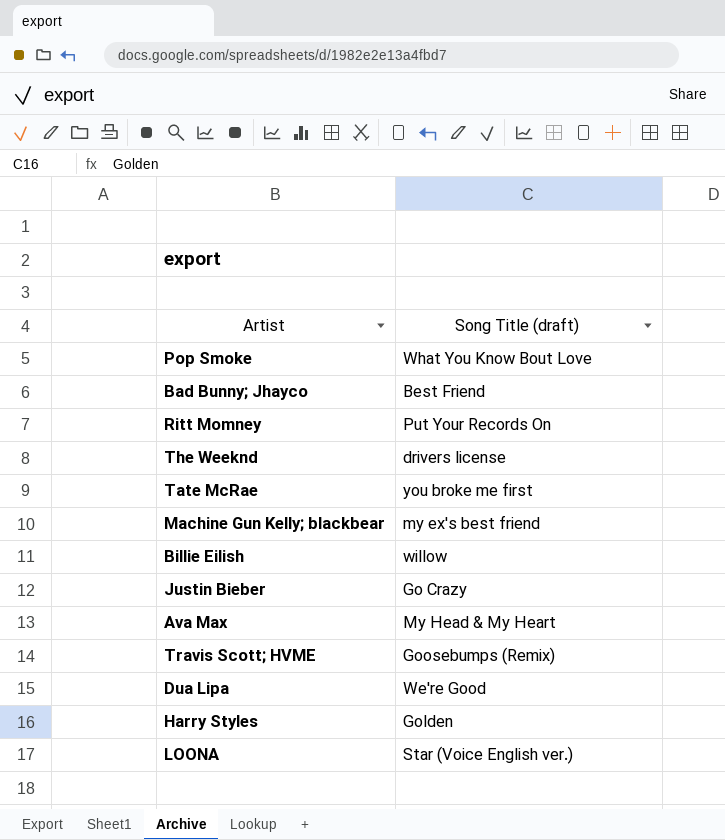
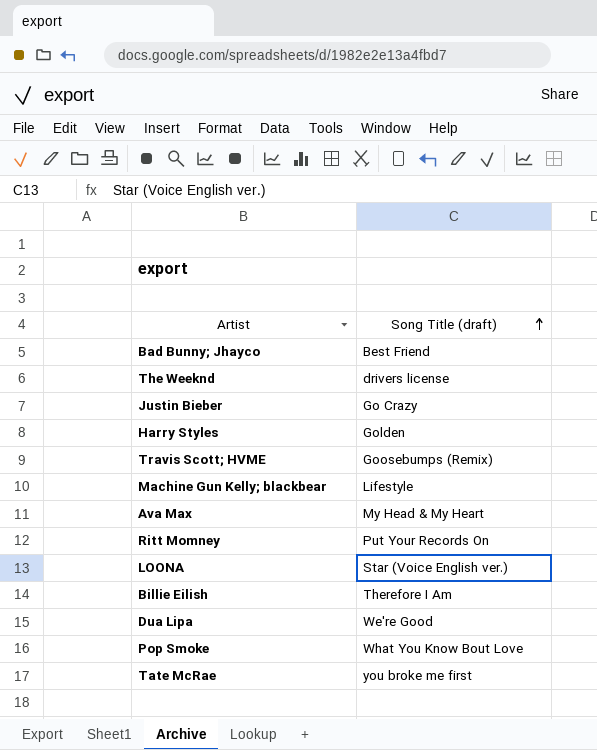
row order: none -> Song Title (draft) ascending
Machine Gun Kelly; blackbear | Song Title (draft): my ex's best friend -> Lifestyle
Billie Eilish | Song Title (draft): willow -> Therefore I Am

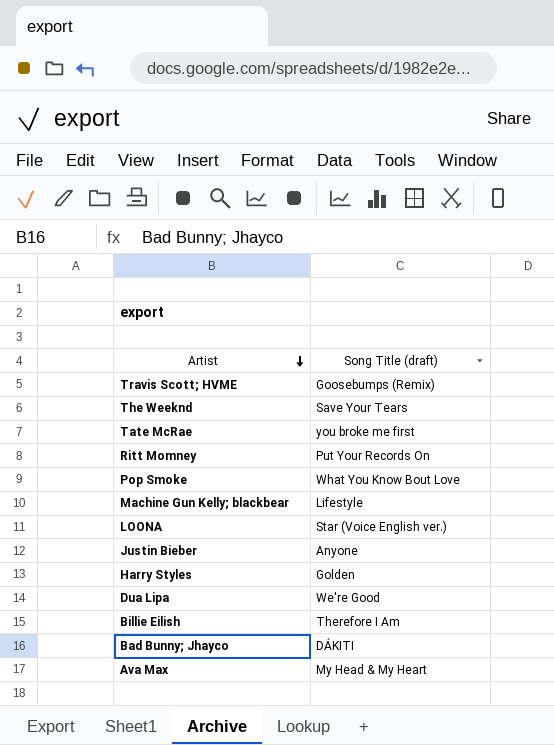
row order: Song Title (draft) ascending -> Artist descending
The Weeknd | Song Title (draft): drivers license -> Save Your Tears
Justin Bieber | Song Title (draft): Go Crazy -> Anyone
Bad Bunny; Jhayco | Song Title (draft): Best Friend -> DÁKITI

